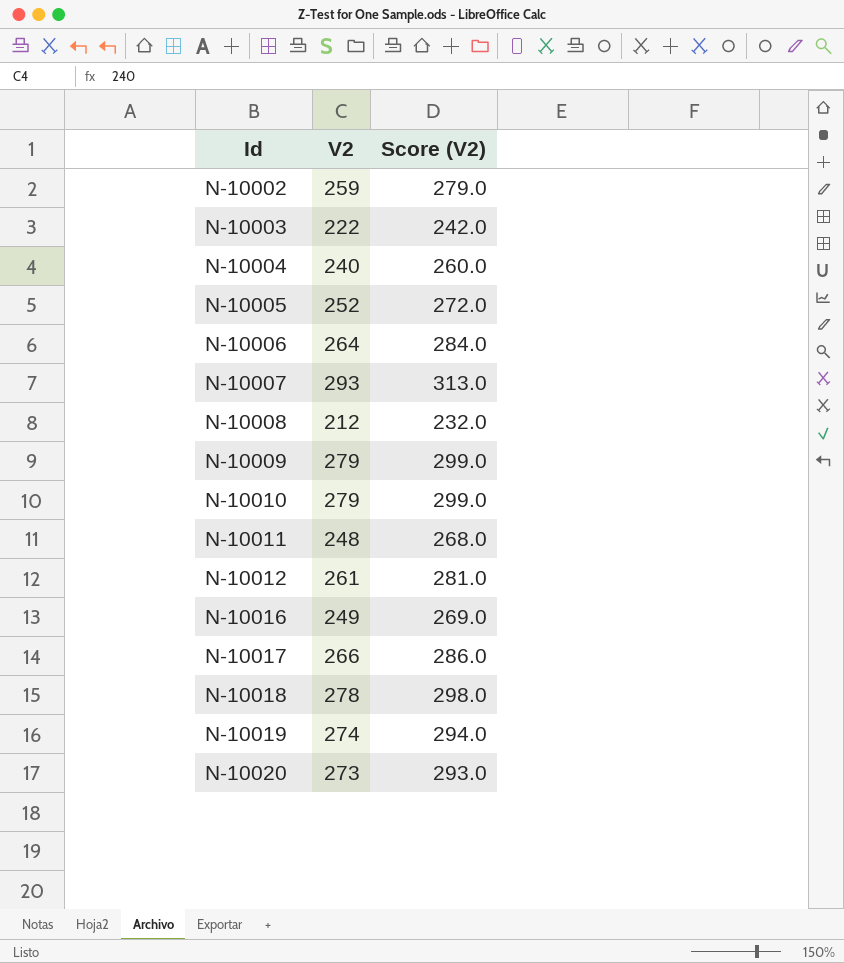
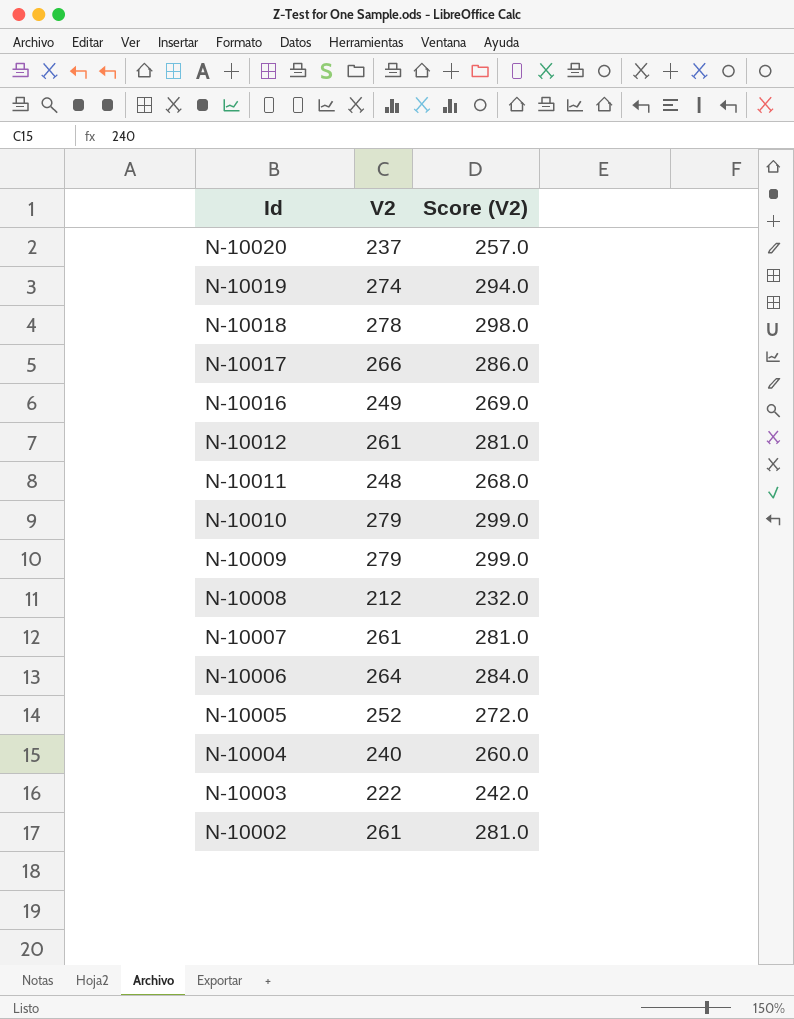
row order: Id ascending -> Id descending
N-10020 | V2: 273 -> 237
N-10020 | Score (V2): 293.0 -> 257.0
N-10007 | V2: 293 -> 261
N-10007 | Score (V2): 313.0 -> 281.0
N-10002 | V2: 259 -> 261
N-10002 | Score (V2): 279.0 -> 281.0

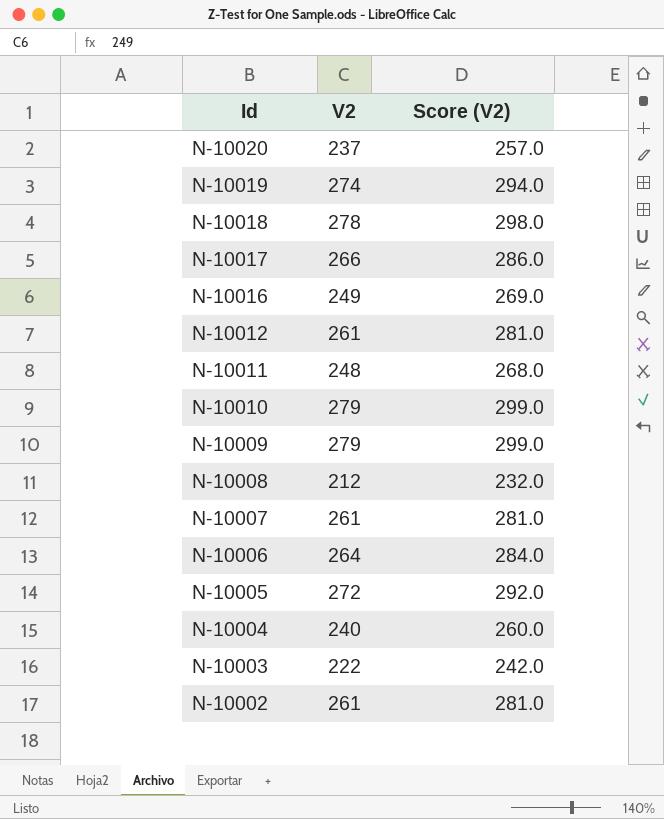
N-10005 | V2: 252 -> 272
N-10005 | Score (V2): 272.0 -> 292.0

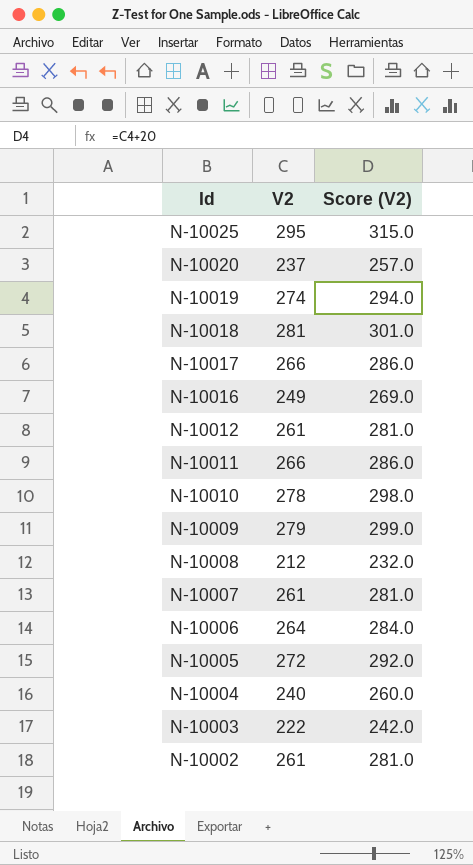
row N-10025: none -> 295 | 315.0
N-10018 | V2: 278 -> 281
N-10018 | Score (V2): 298.0 -> 301.0
N-10011 | V2: 248 -> 266
N-10011 | Score (V2): 268.0 -> 286.0
N-10010 | V2: 279 -> 278
N-10010 | Score (V2): 299.0 -> 298.0

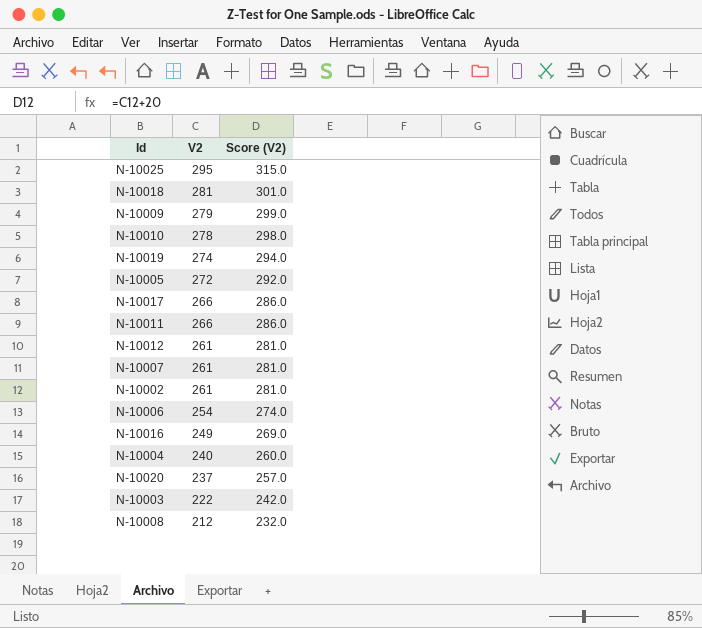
row order: Id descending -> V2 descending
N-10006 | V2: 264 -> 254
N-10006 | Score (V2): 284.0 -> 274.0

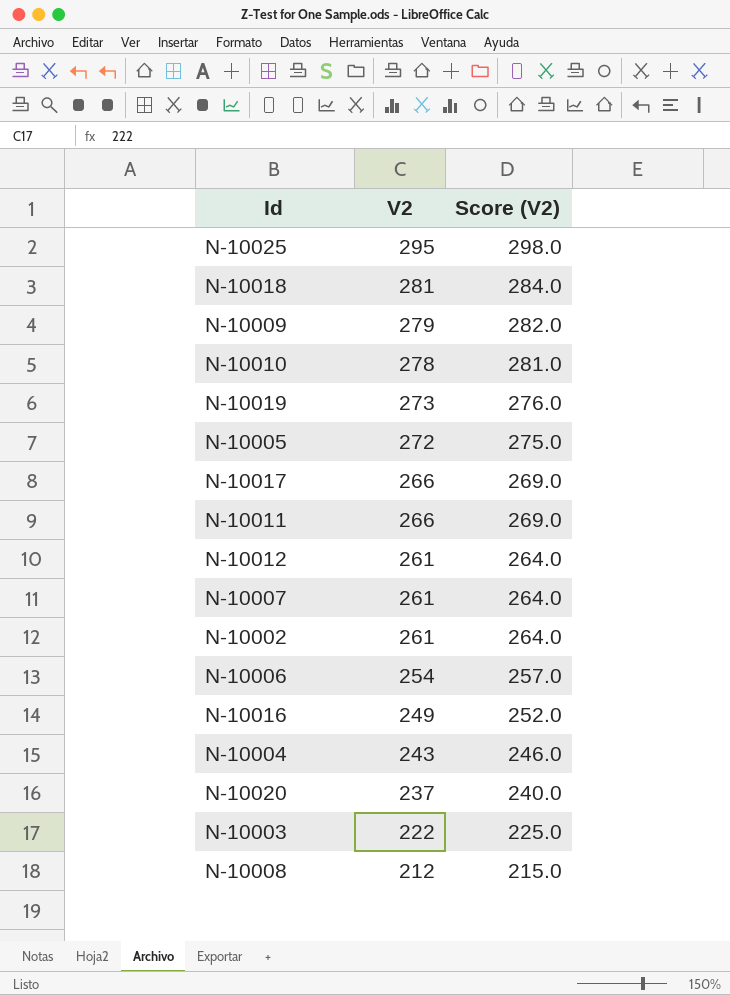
column Score (V2) | formula: [V2] + 20 -> [V2] + 3
N-10019 | V2: 274 -> 273
N-10004 | V2: 240 -> 243

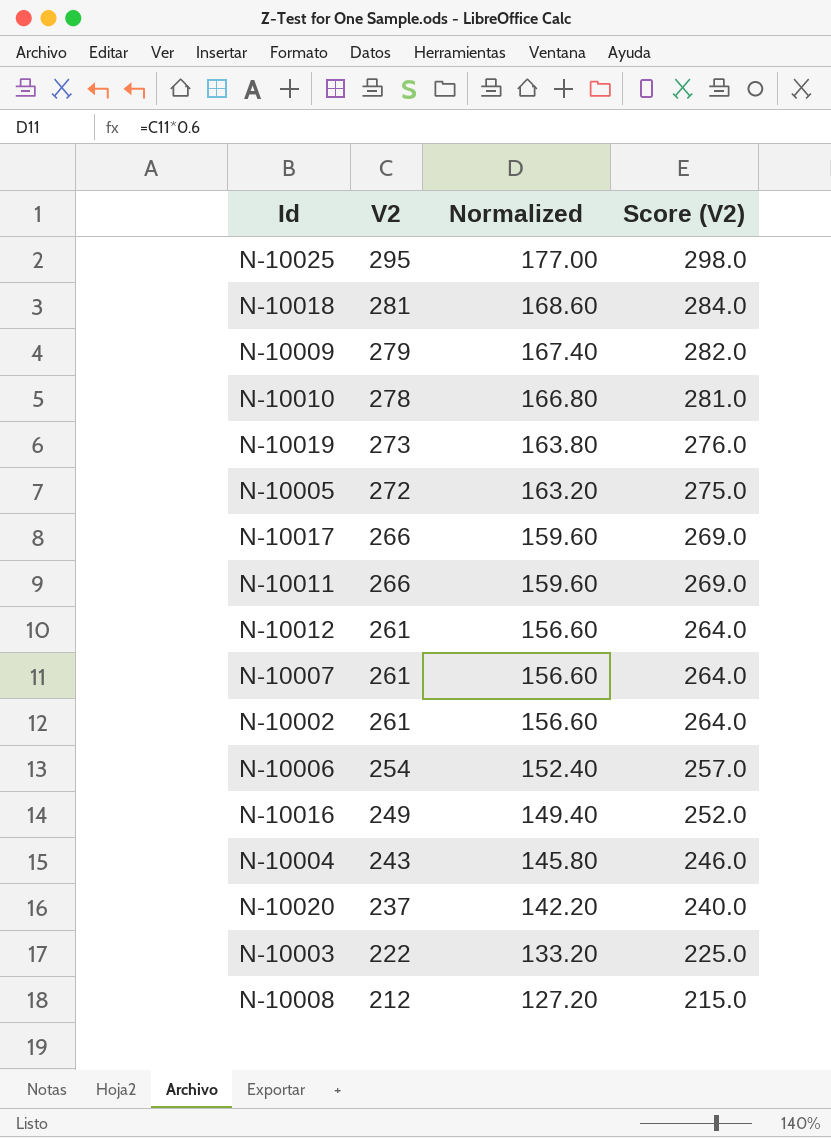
column Normalized | formula: none -> [V2] * 0.6

